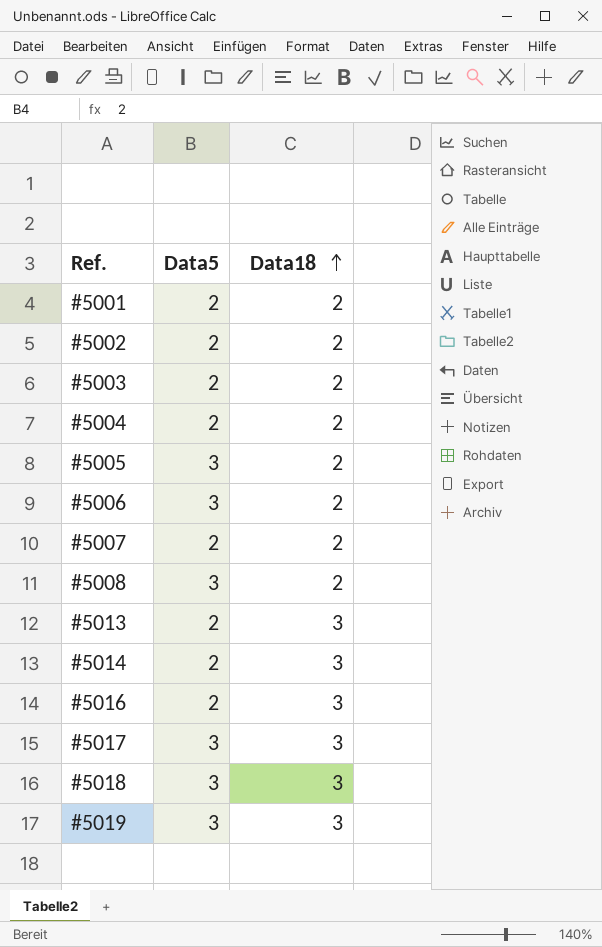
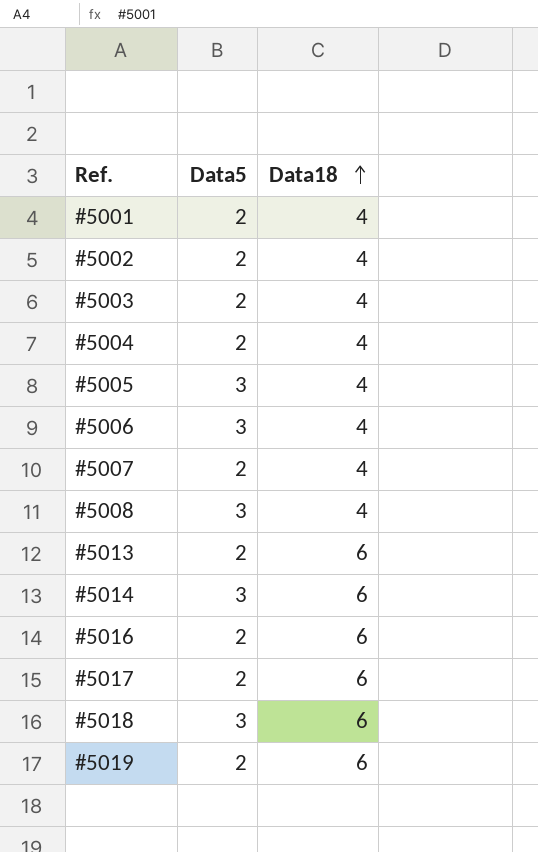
#5001 | Data18: 2 -> 4
#5002 | Data18: 2 -> 4
#5003 | Data18: 2 -> 4
#5004 | Data18: 2 -> 4
#5005 | Data18: 2 -> 4
#5006 | Data18: 2 -> 4
#5007 | Data18: 2 -> 4
#5008 | Data18: 2 -> 4
#5013 | Data18: 3 -> 6
#5014 | Data5: 2 -> 3
#5014 | Data18: 3 -> 6
#5016 | Data18: 3 -> 6
#5017 | Data5: 3 -> 2
#5017 | Data18: 3 -> 6
#5018 | Data18: 3 -> 6
#5019 | Data5: 3 -> 2
#5019 | Data18: 3 -> 6

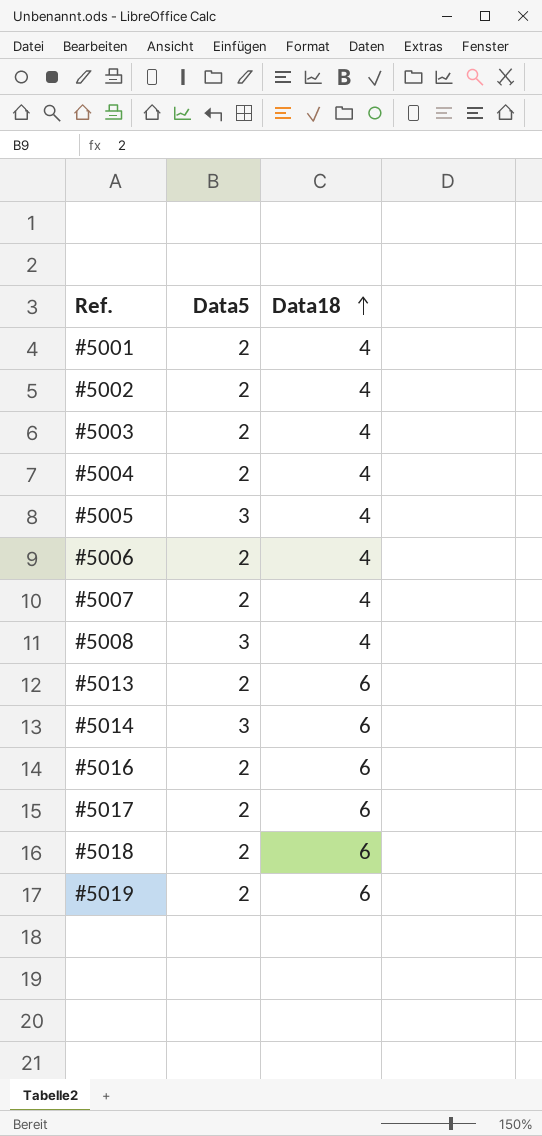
#5006 | Data5: 3 -> 2
#5018 | Data5: 3 -> 2

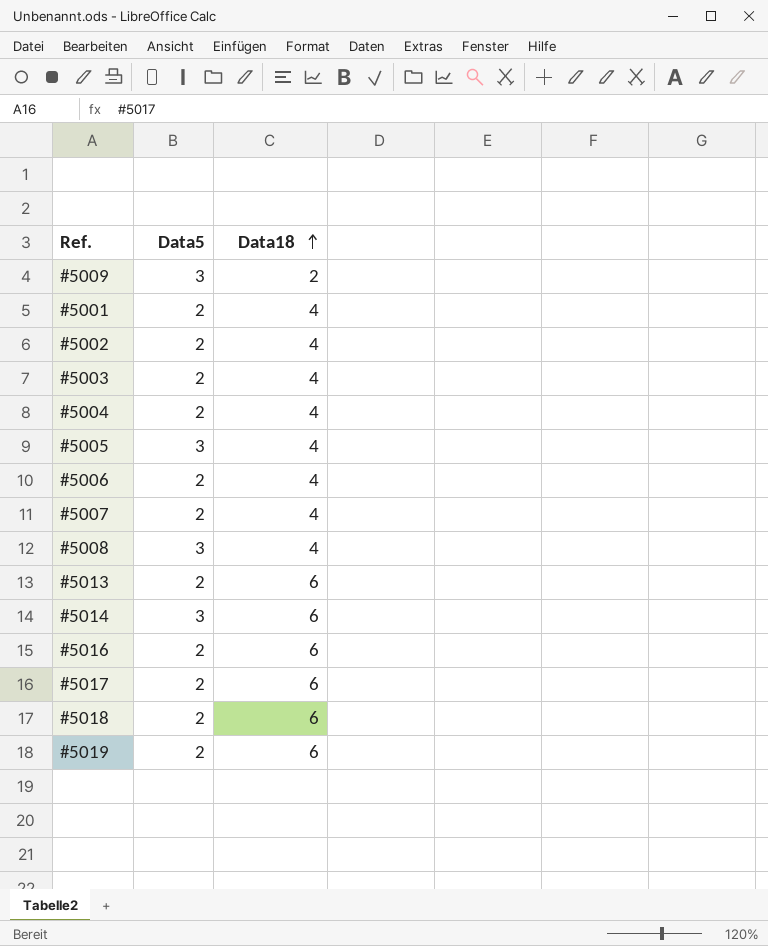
row #5009: none -> 3 | 2

